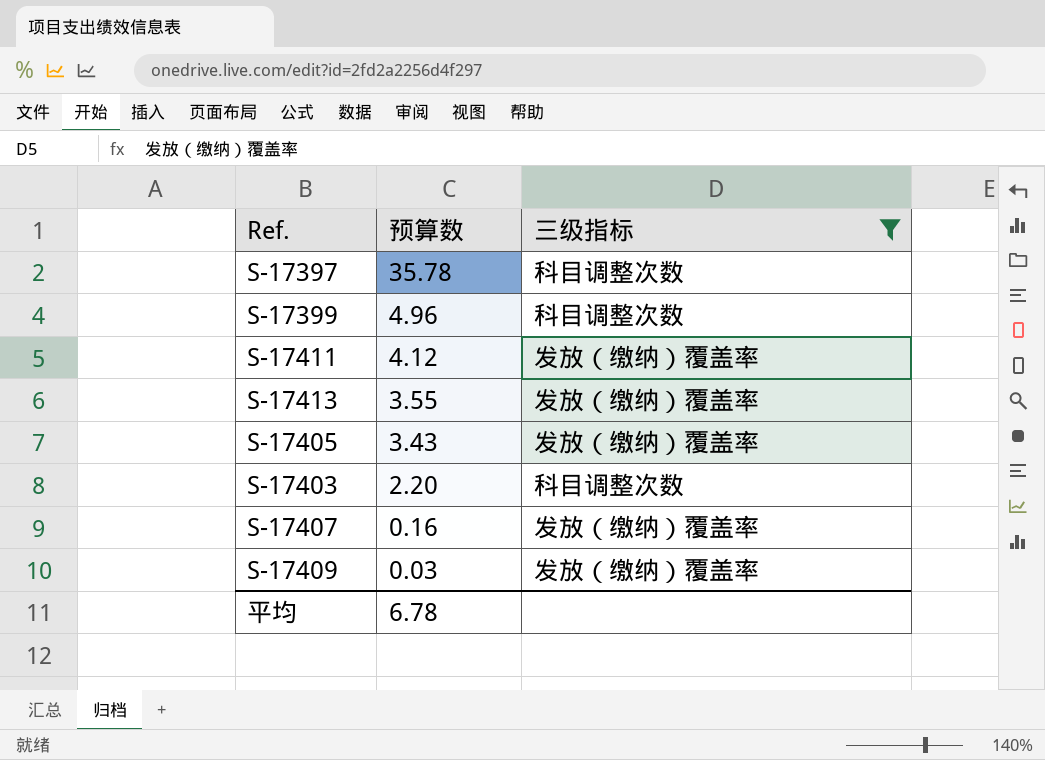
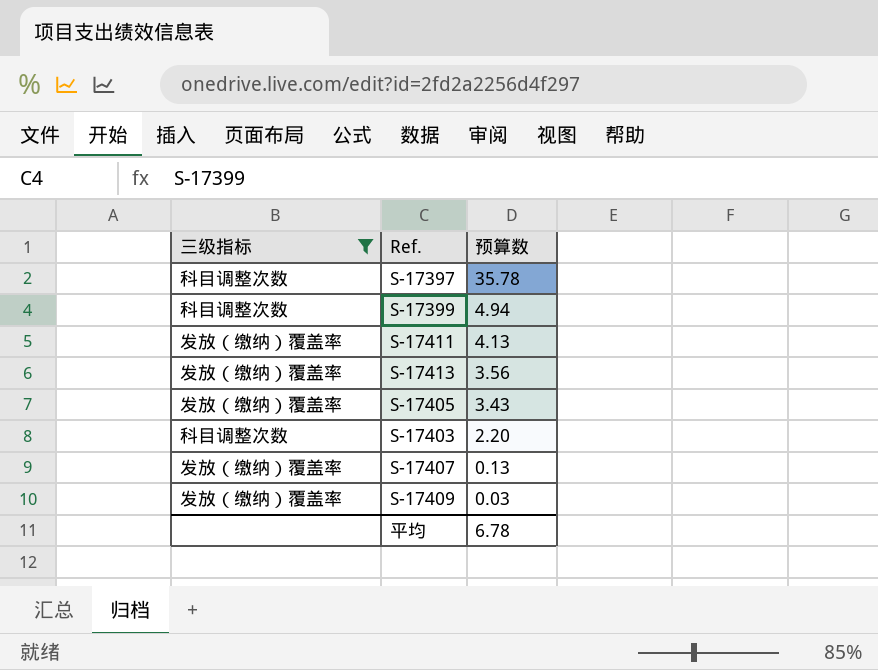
column 三级指标 | position: 3 -> 1
S-17399 | 预算数: 4.96 -> 4.94
S-17411 | 预算数: 4.12 -> 4.13
S-17413 | 预算数: 3.55 -> 3.56
S-17407 | 预算数: 0.16 -> 0.13

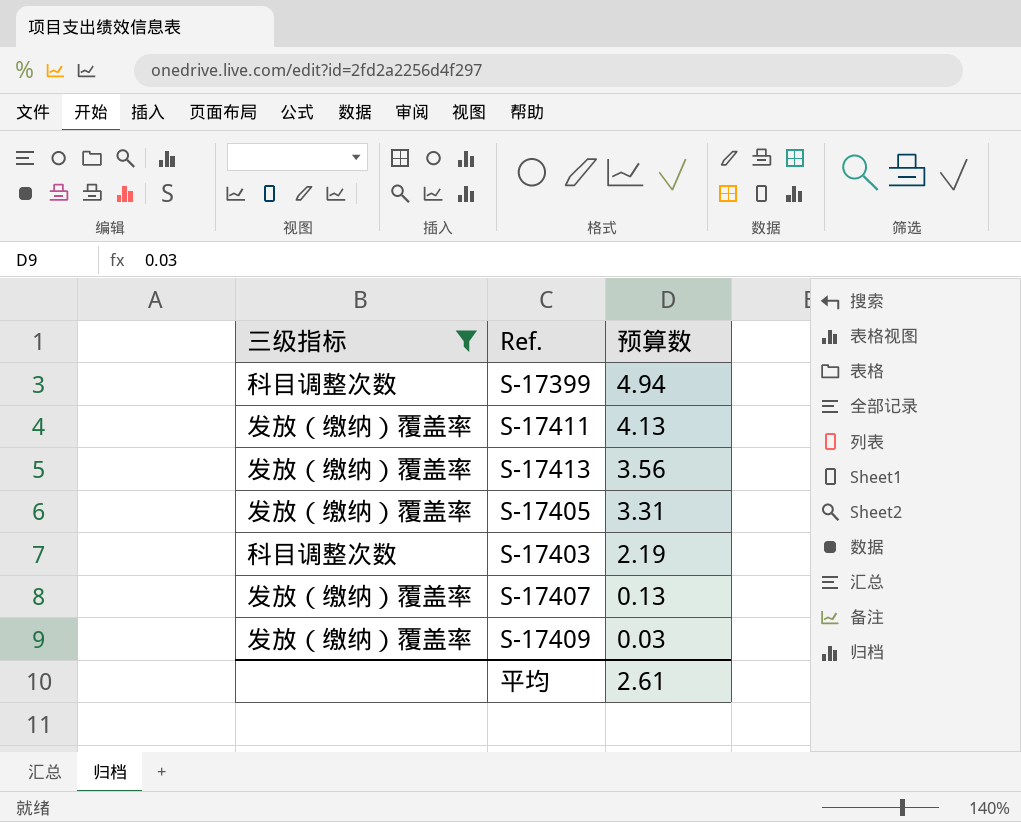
row S-17397: 科目调整次数 | 35.78 -> none
S-17405 | 预算数: 3.43 -> 3.31
S-17403 | 预算数: 2.20 -> 2.19
平均 | 预算数: 6.78 -> 2.61

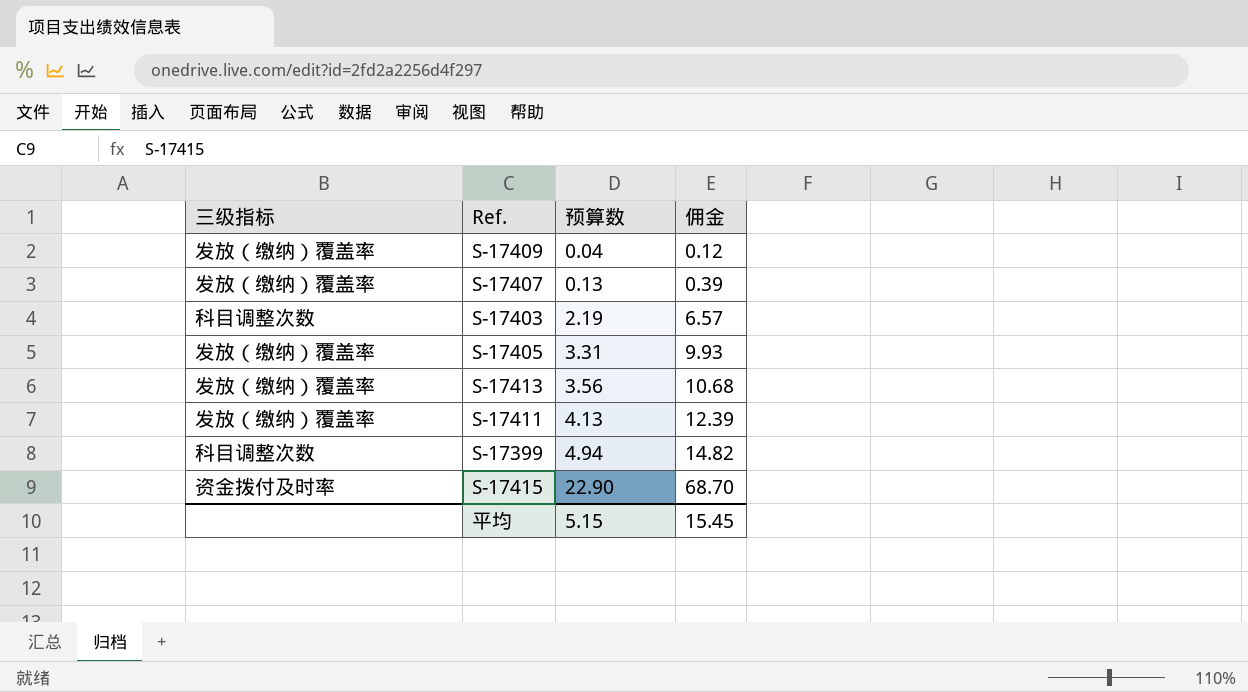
filter: 三级指标 != 资金拨付及时率 -> none
row order: 预算数 descending -> 预算数 ascending
column 佣金 | formula: none -> [预算数] * 3
S-17409 | 预算数: 0.03 -> 0.04
平均 | 预算数: 2.61 -> 5.15

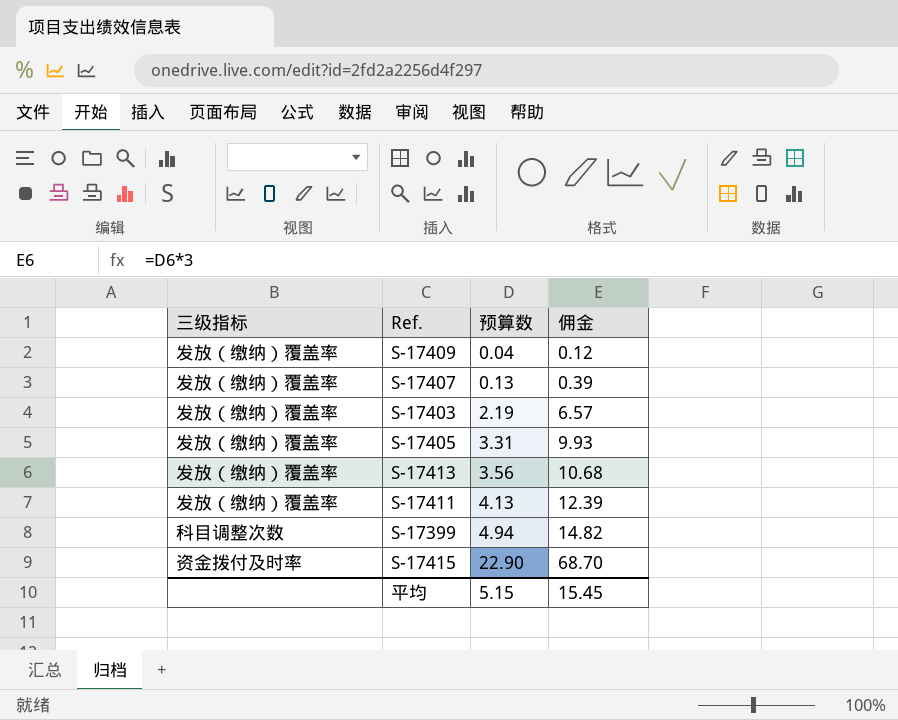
S-17403 | 三级指标: 科目调整次数 -> 发放（缴纳）覆盖率

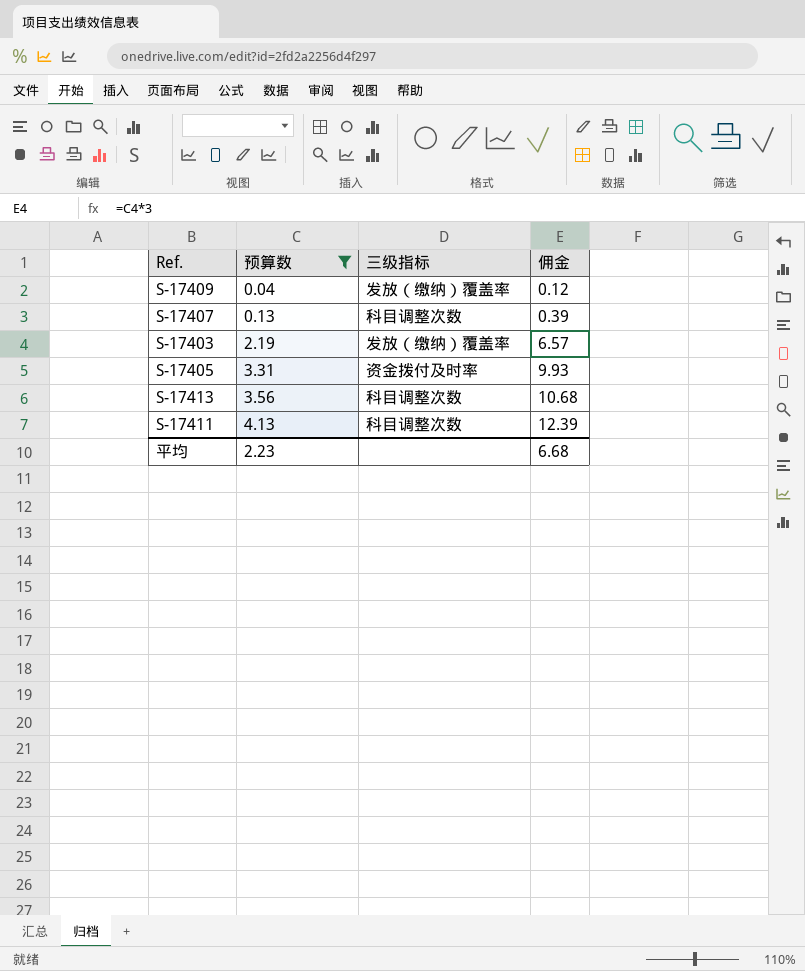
filter: none -> 预算数 <= 4.13
column 三级指标 | position: 1 -> 3
S-17407 | 三级指标: 发放（缴纳）覆盖率 -> 科目调整次数
S-17405 | 三级指标: 发放（缴纳）覆盖率 -> 资金拨付及时率
S-17413 | 三级指标: 发放（缴纳）覆盖率 -> 科目调整次数
S-17411 | 三级指标: 发放（缴纳）覆盖率 -> 科目调整次数
平均 | 预算数: 5.15 -> 2.23
平均 | 佣金: 15.45 -> 6.68

